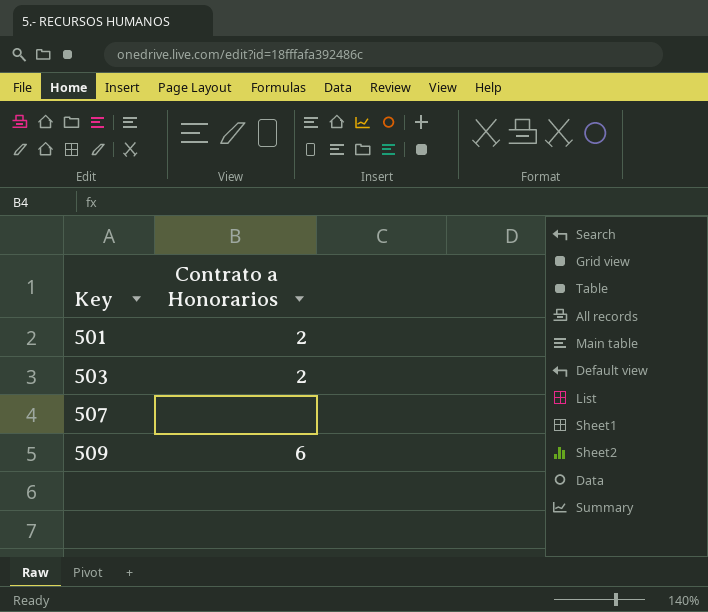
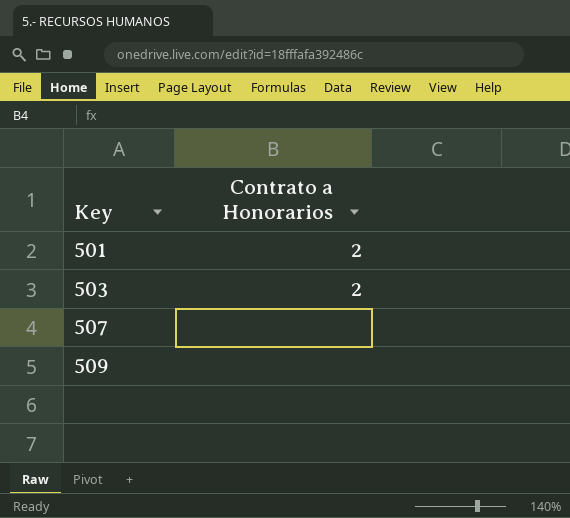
509 | Contrato a Honorarios: 6 -> none

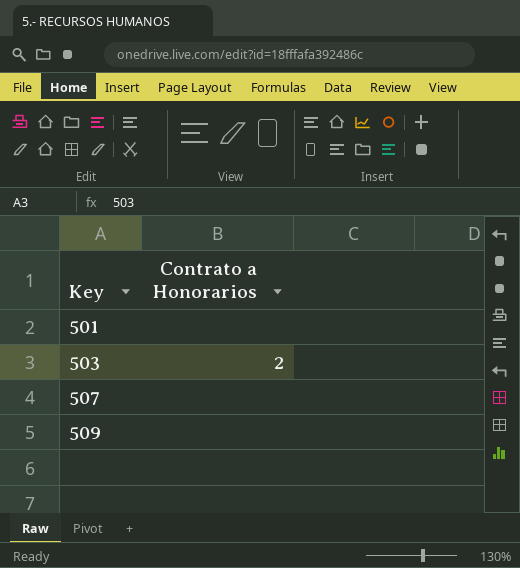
501 | Contrato a Honorarios: 2 -> none

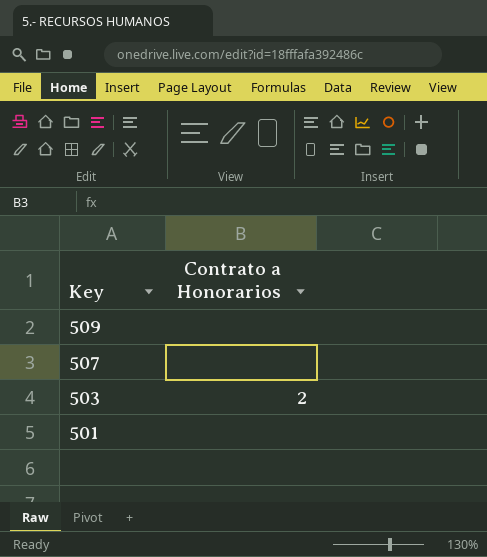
row order: Key ascending -> Key descending

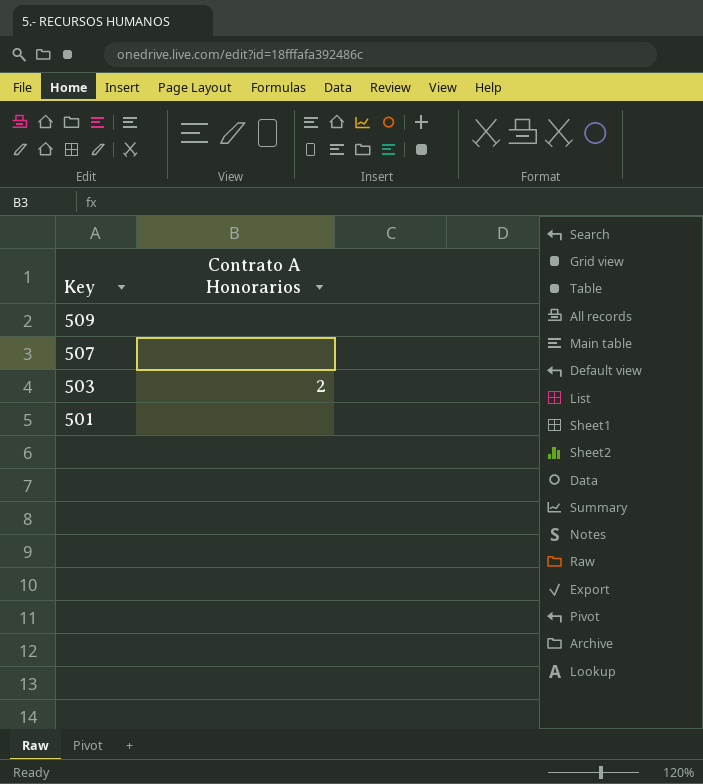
column name: Contrato a Honorarios -> Contrato A Honorarios

